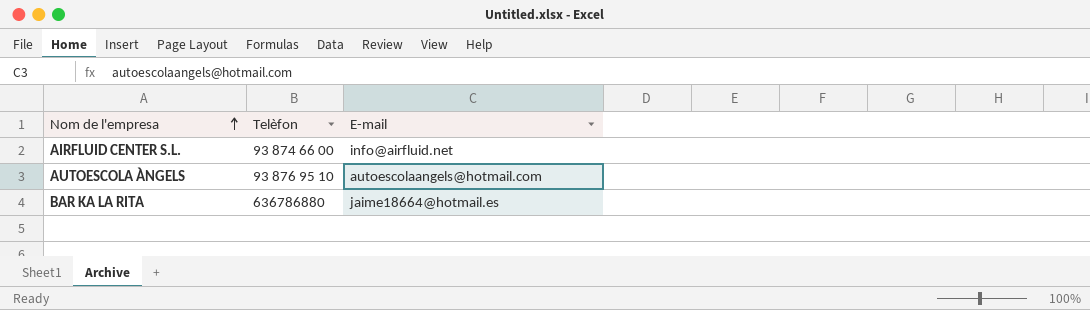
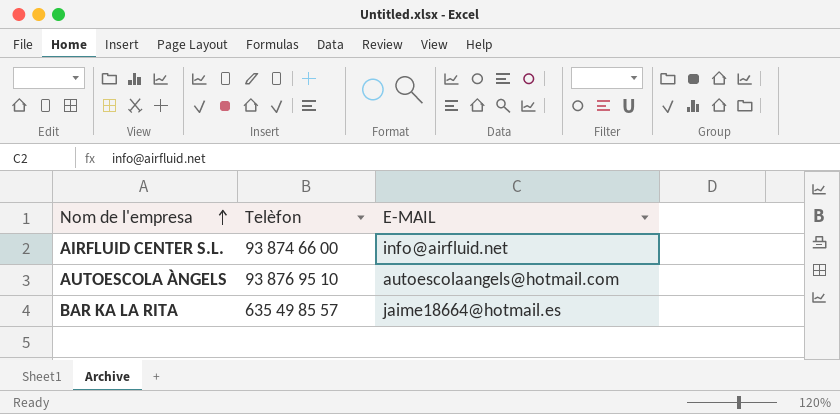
column name: E-mail -> E-MAIL
BAR KA LA RITA | Telèfon: 636786880 -> 635 49 85 57

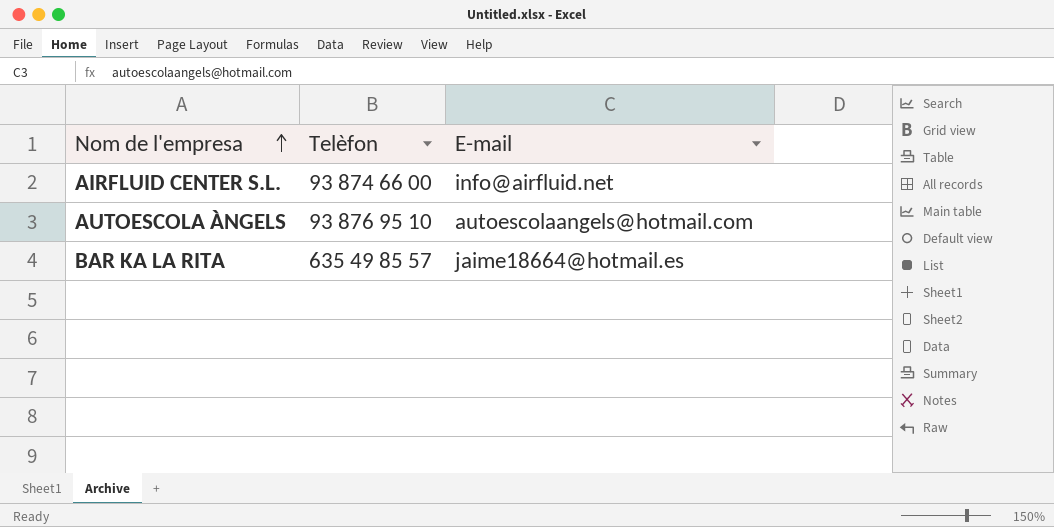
column name: E-MAIL -> E-mail

